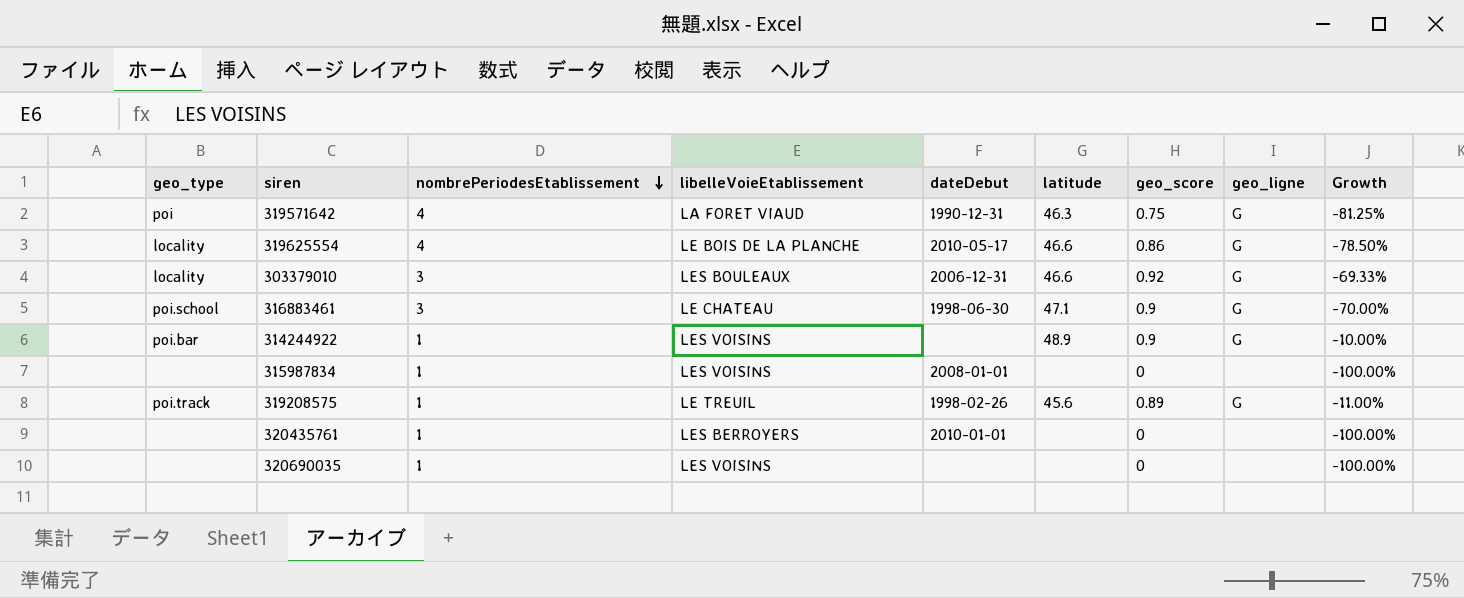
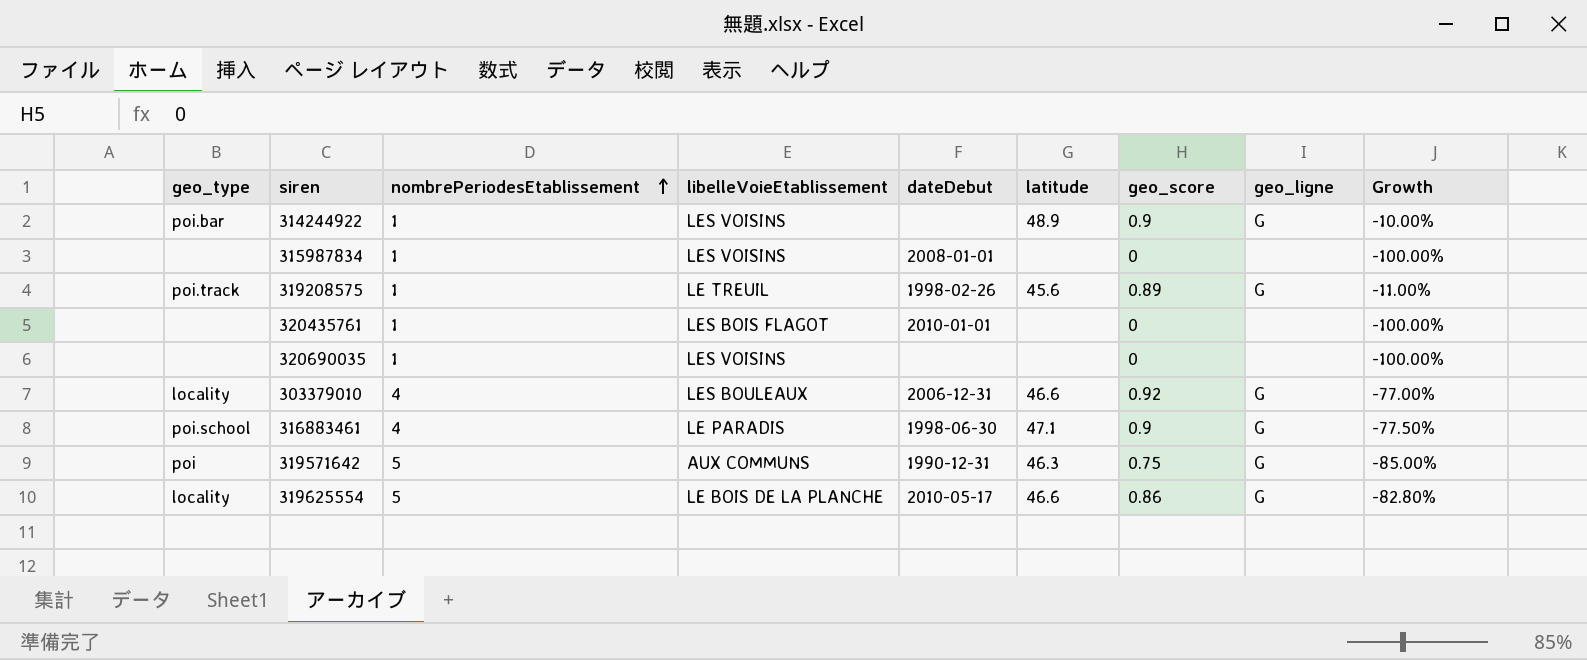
row order: nombrePeriodesEtablissement descending -> nombrePeriodesEtablissement ascending
320435761 | libelleVoieEtablissement: LES BERROYERS -> LES BOIS FLAGOT
303379010 | nombrePeriodesEtablissement: 3 -> 4
303379010 | Growth: -69.33% -> -77.00%
316883461 | nombrePeriodesEtablissement: 3 -> 4
316883461 | libelleVoieEtablissement: LE CHATEAU -> LE PARADIS
316883461 | Growth: -70.00% -> -77.50%
319571642 | nombrePeriodesEtablissement: 4 -> 5
319571642 | libelleVoieEtablissement: LA FORET VIAUD -> AUX COMMUNS
319571642 | Growth: -81.25% -> -85.00%
319625554 | nombrePeriodesEtablissement: 4 -> 5
319625554 | Growth: -78.50% -> -82.80%

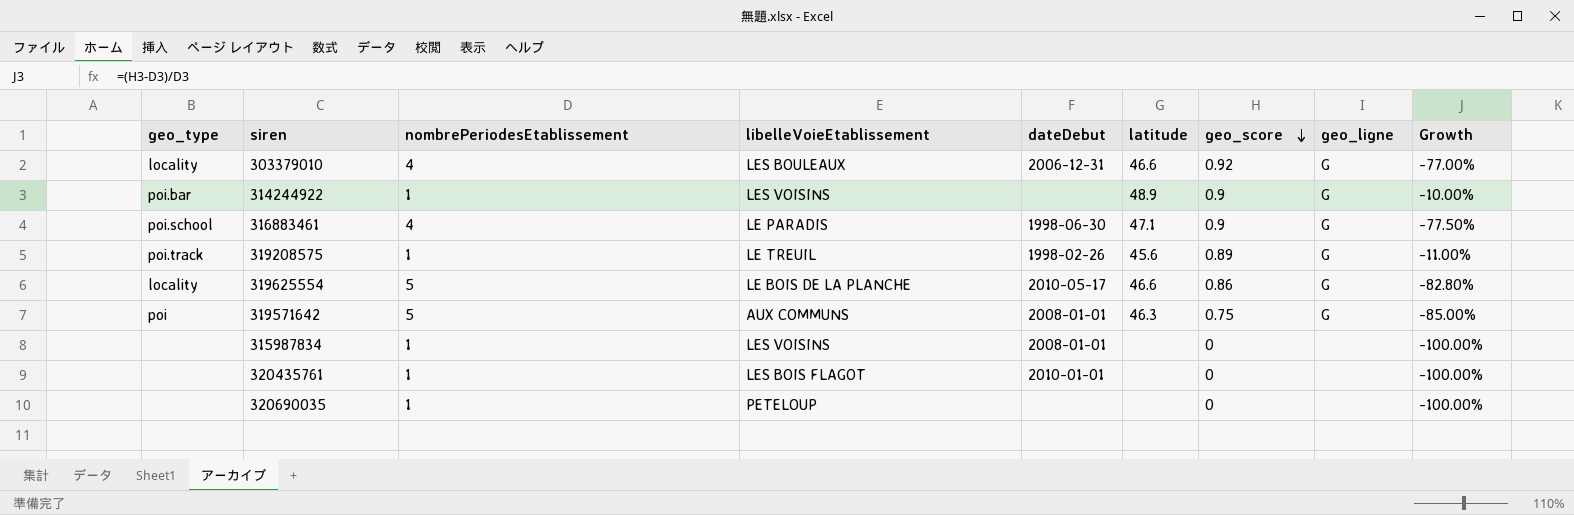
row order: nombrePeriodesEtablissement ascending -> geo_score descending
319571642 | dateDebut: 1990-12-31 -> 2008-01-01
320690035 | libelleVoieEtablissement: LES VOISINS -> PETELOUP

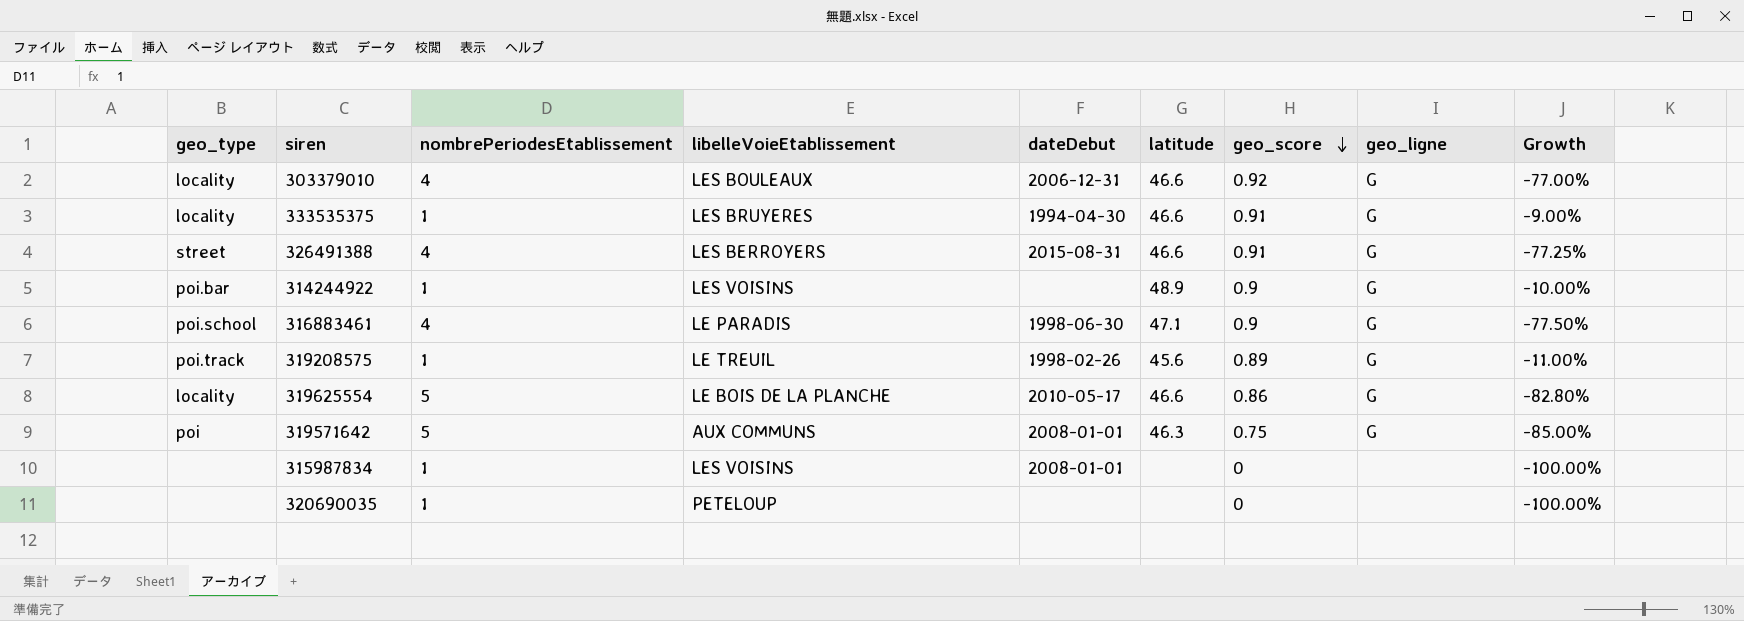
row 320435761: none | 1 | LES BOIS FLAGOT | 2010-01-01 | none | 0 | none | -100.00% -> none
row 333535375: none -> locality | 1 | LES BRUYERES | 1994-04-30 | 46.6 | 0.91 | G | -9.00%
row 326491388: none -> street | 4 | LES BERROYERS | 2015-08-31 | 46.6 | 0.91 | G | -77.25%

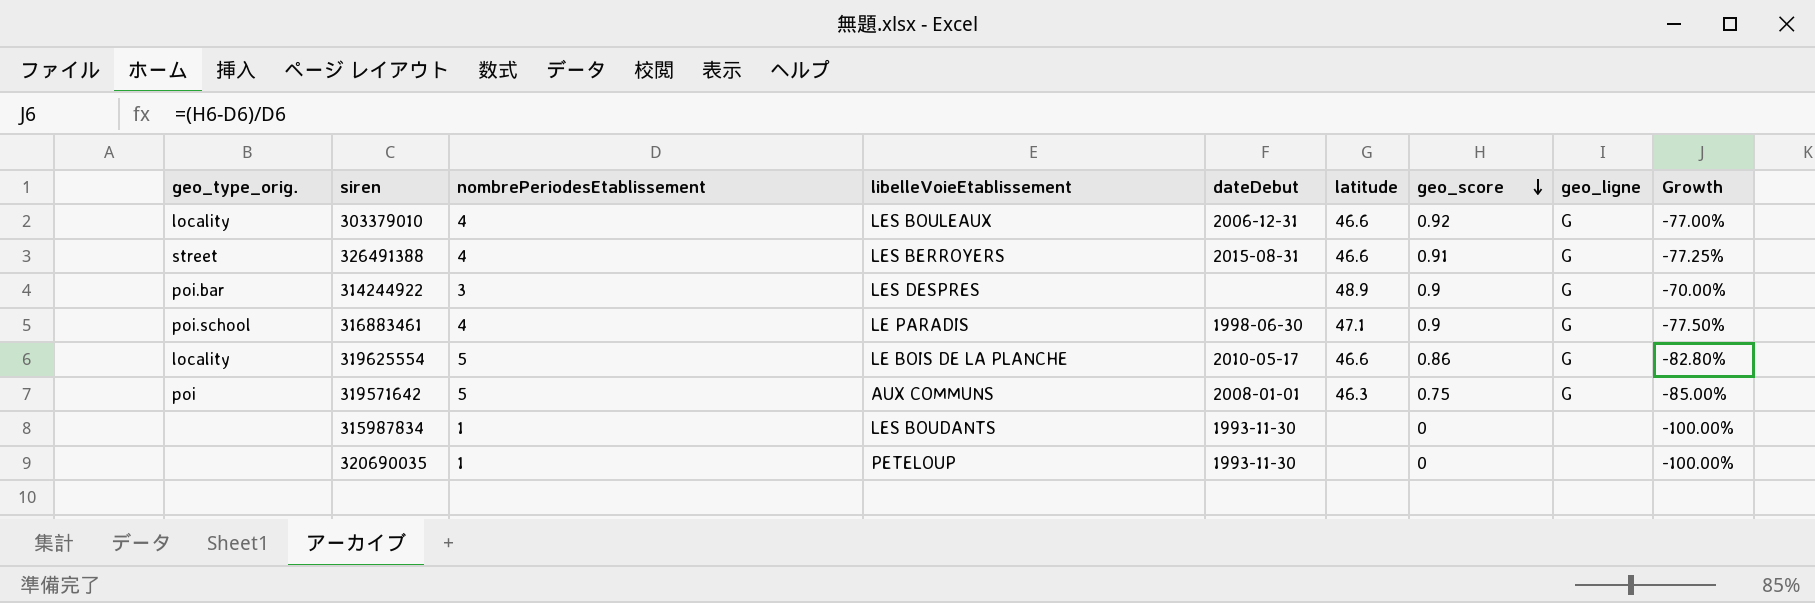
column name: geo_type -> geo_type_orig.
row 333535375: locality | 1 | LES BRUYERES | 1994-04-30 | 46.6 | 0.91 | G | -9.00% -> none
row 319208575: poi.track | 1 | LE TREUIL | 1998-02-26 | 45.6 | 0.89 | G | -11.00% -> none
314244922 | nombrePeriodesEtablissement: 1 -> 3
314244922 | libelleVoieEtablissement: LES VOISINS -> LES DESPRES
314244922 | Growth: -10.00% -> -70.00%
315987834 | libelleVoieEtablissement: LES VOISINS -> LES BOUDANTS
315987834 | dateDebut: 2008-01-01 -> 1993-11-30
320690035 | dateDebut: none -> 1993-11-30

